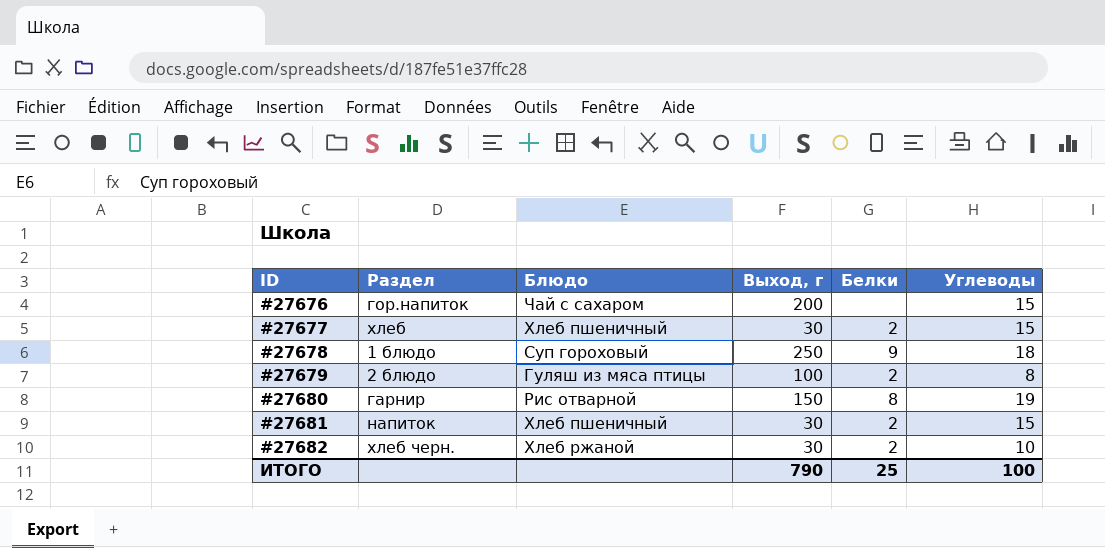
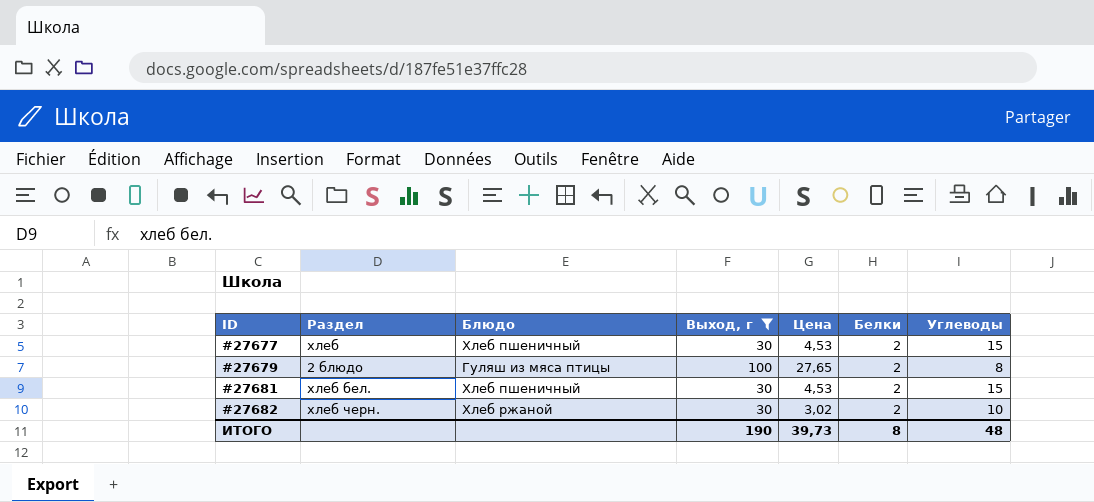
filter: none -> Выход, г <= 100
column Цена | position: none -> 5
#27681 | Раздел: напиток -> хлеб бел.
ИТОГО | Выход, г: 790 -> 190
ИТОГО | Белки: 25 -> 8
ИТОГО | Углеводы: 100 -> 48

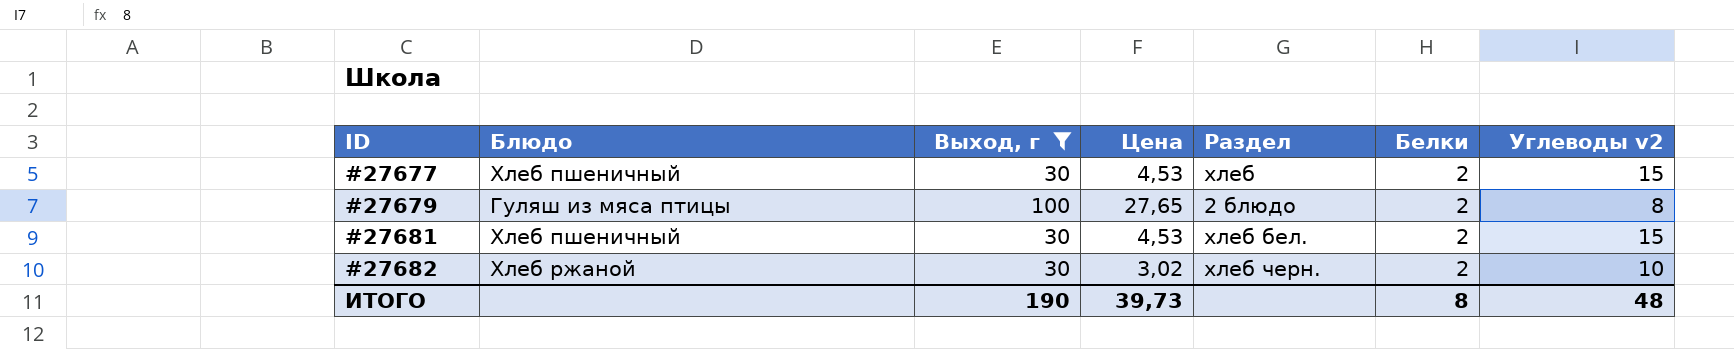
column Раздел | position: 2 -> 5
column name: Углеводы -> Углеводы v2

